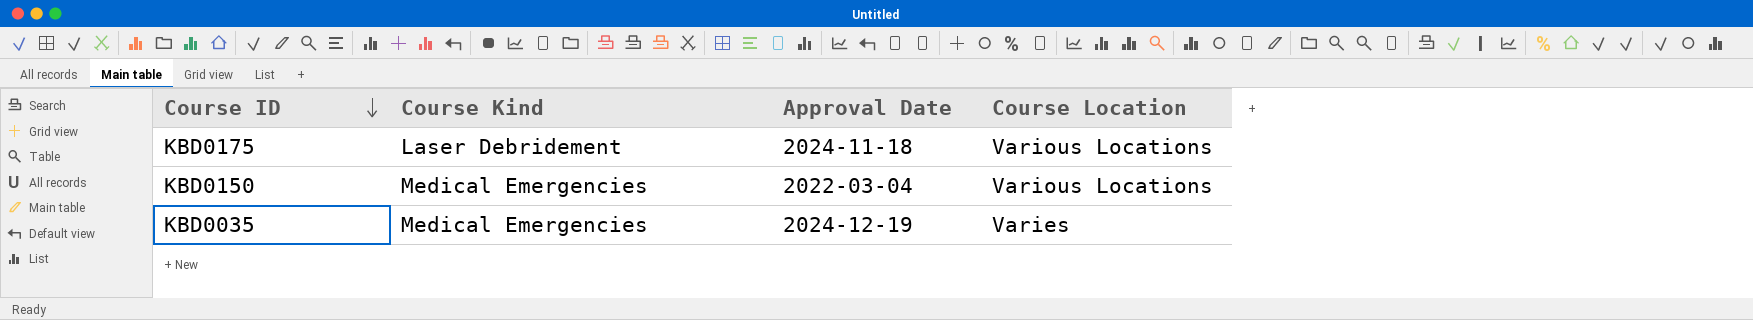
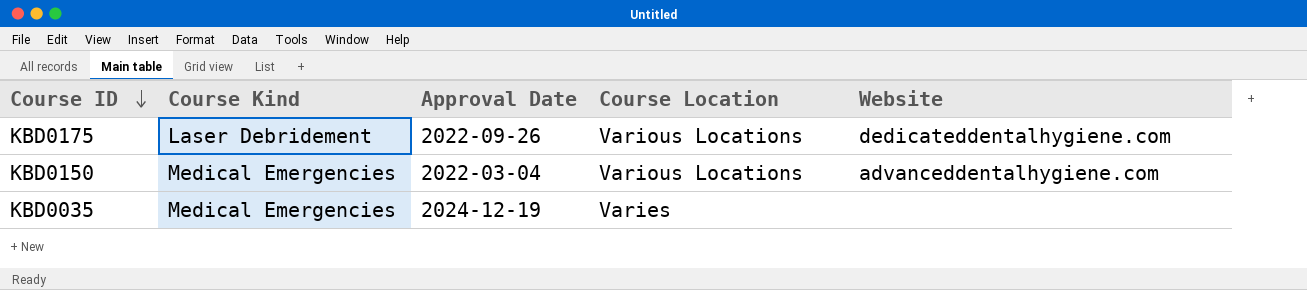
column Website | position: none -> 5
KBD0175 | Approval Date: 2024-11-18 -> 2022-09-26

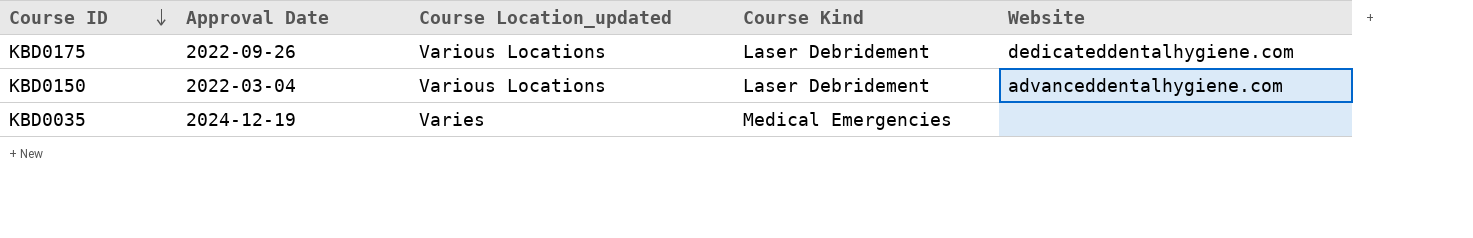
column name: Course Location -> Course Location_updated
column Course Kind | position: 2 -> 4
KBD0150 | Course Kind: Medical Emergencies -> Laser Debridement

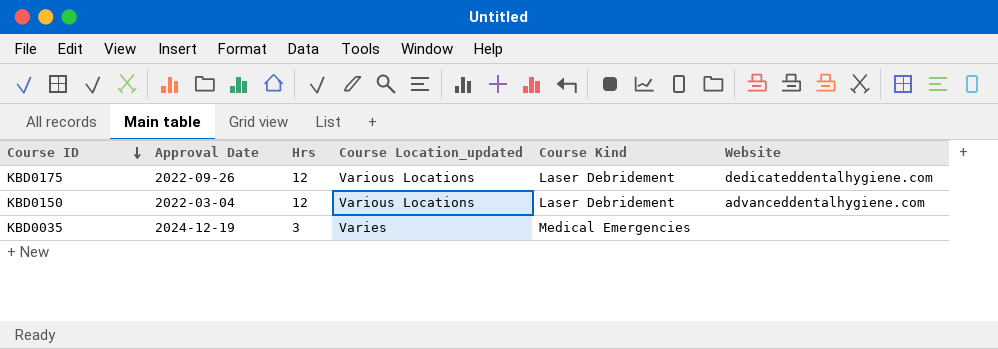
column Hrs | position: none -> 3

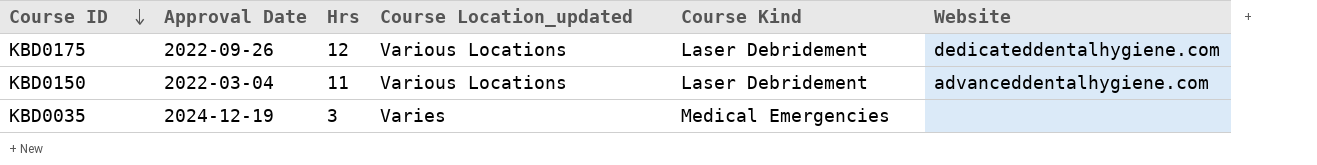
KBD0150 | Hrs: 12 -> 11

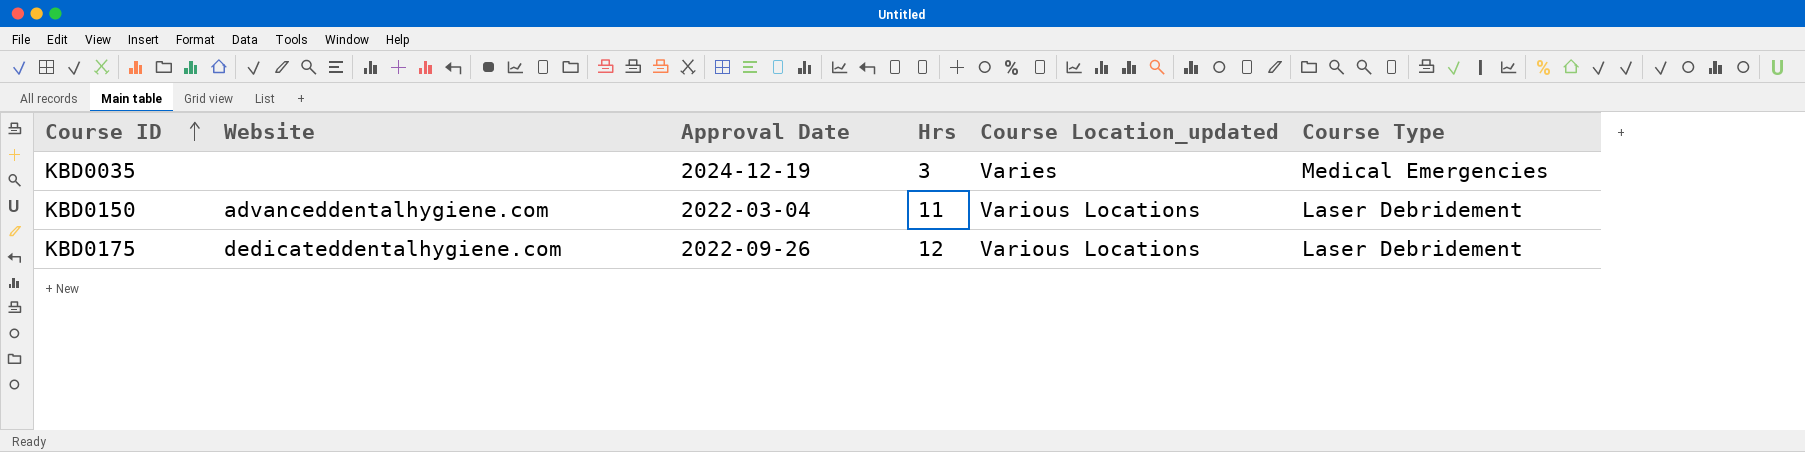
row order: Course ID descending -> Course ID ascending
column Website | position: 6 -> 2
column name: Course Kind -> Course Type

